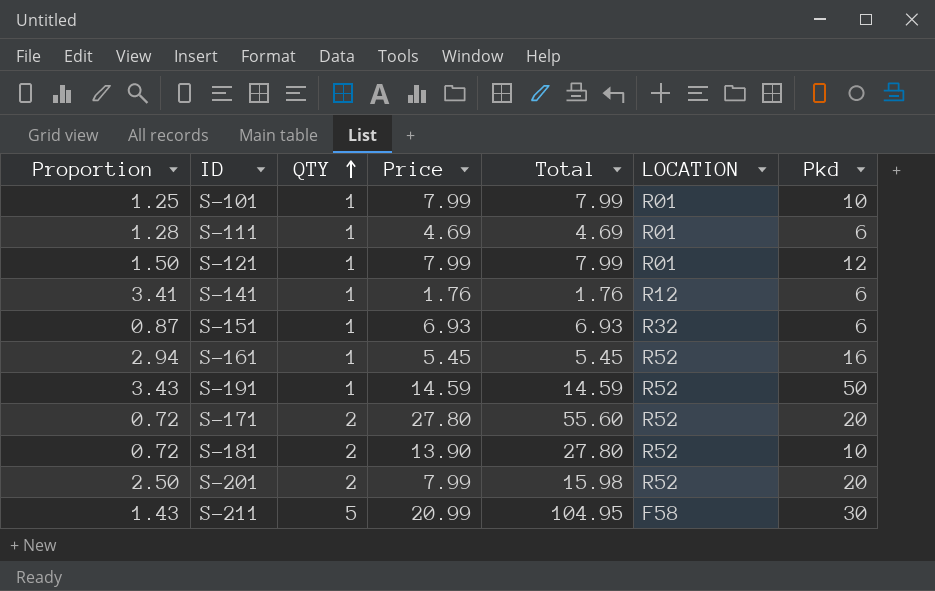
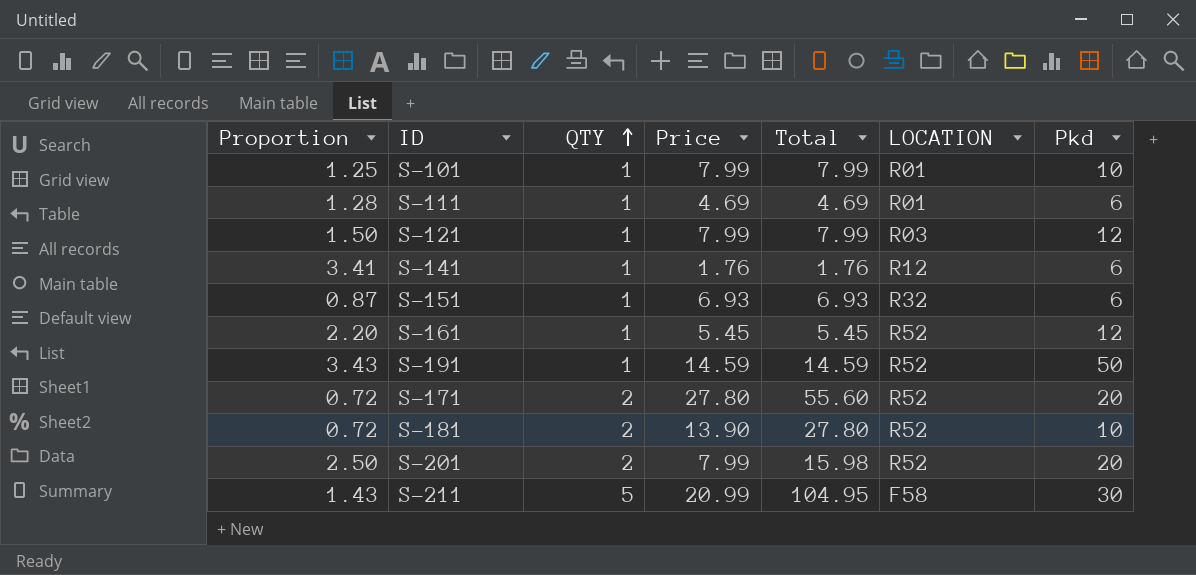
S-121 | LOCATION: R01 -> R03
S-161 | Proportion: 2.94 -> 2.20
S-161 | Pkd: 16 -> 12

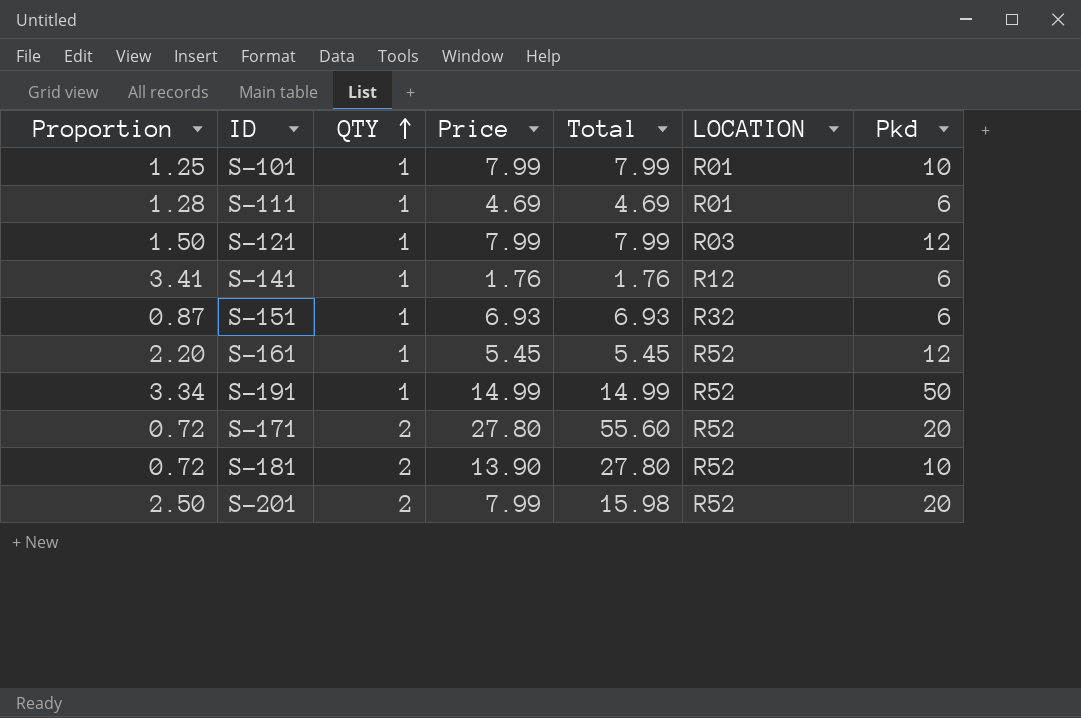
row S-211: 1.43 | 5 | 20.99 | 104.95 | F58 | 30 -> none
S-191 | Proportion: 3.43 -> 3.34
S-191 | Price: 14.59 -> 14.99
S-191 | Total: 14.59 -> 14.99

